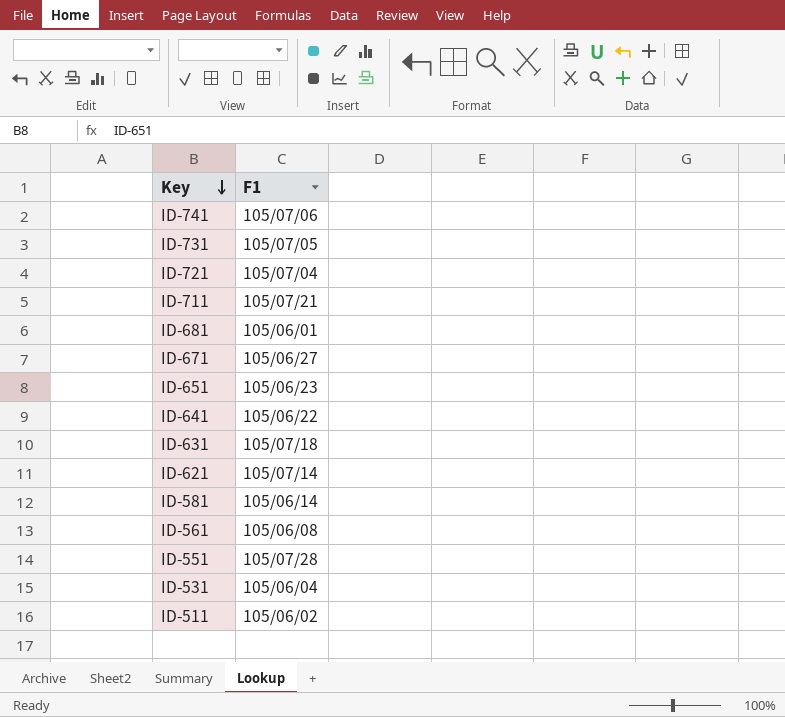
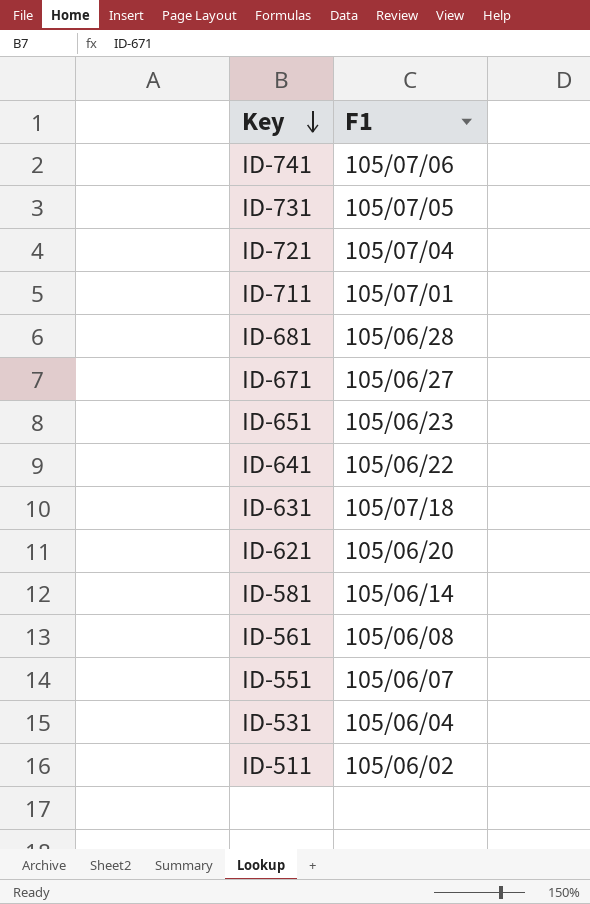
ID-711 | F1: 105/07/21 -> 105/07/01
ID-681 | F1: 105/06/01 -> 105/06/28
ID-621 | F1: 105/07/14 -> 105/06/20
ID-551 | F1: 105/07/28 -> 105/06/07

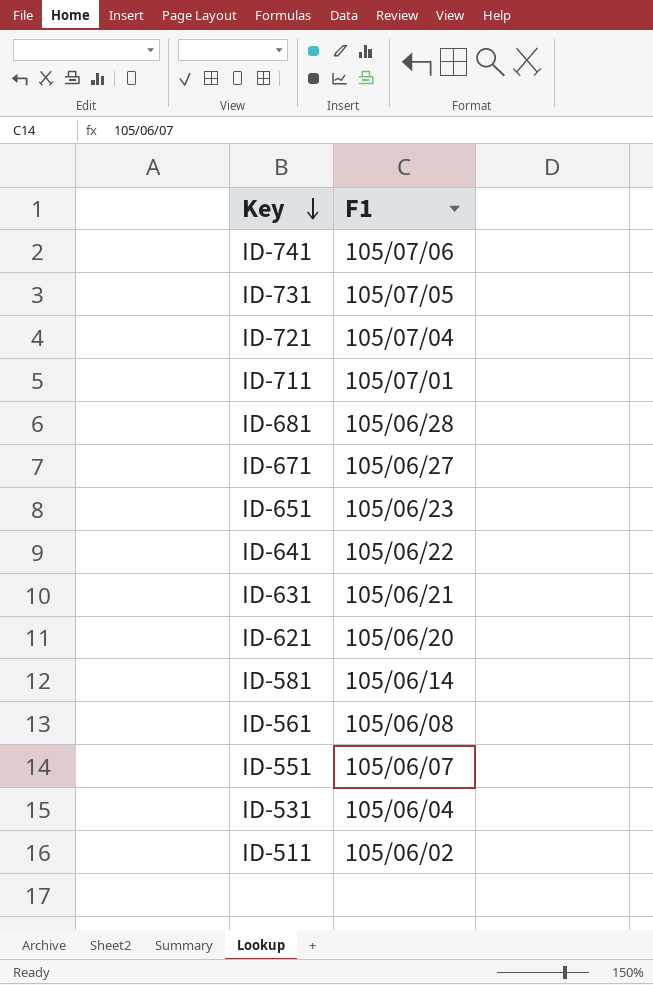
ID-631 | F1: 105/07/18 -> 105/06/21

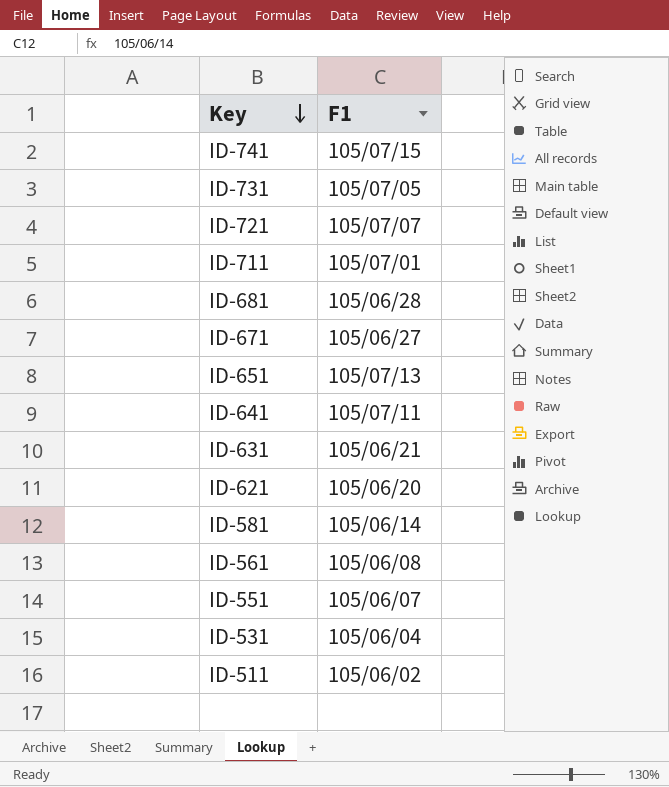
ID-741 | F1: 105/07/06 -> 105/07/15
ID-721 | F1: 105/07/04 -> 105/07/07
ID-651 | F1: 105/06/23 -> 105/07/13
ID-641 | F1: 105/06/22 -> 105/07/11

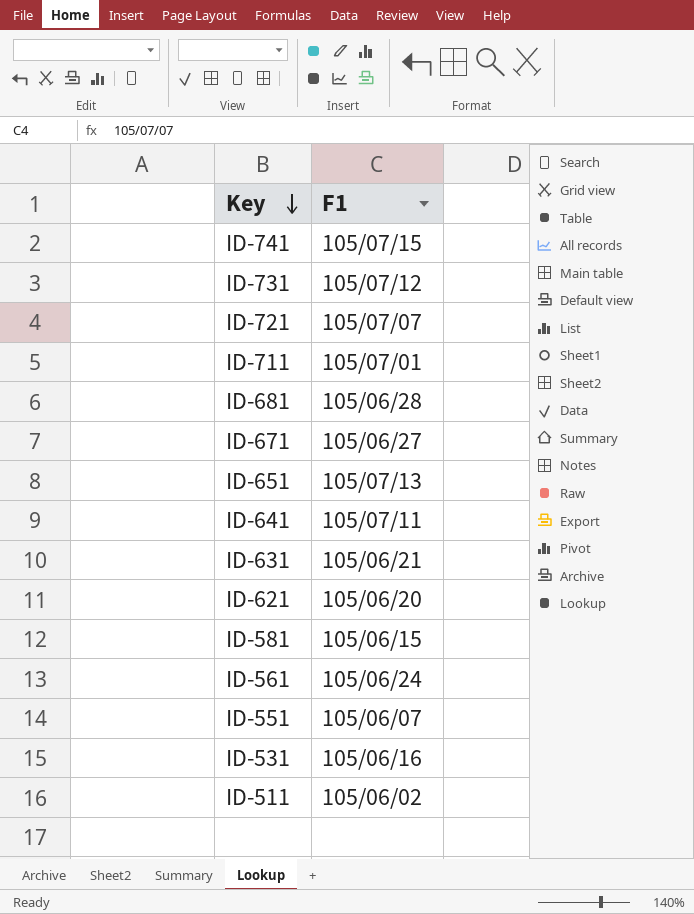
ID-731 | F1: 105/07/05 -> 105/07/12
ID-581 | F1: 105/06/14 -> 105/06/15
ID-561 | F1: 105/06/08 -> 105/06/24
ID-531 | F1: 105/06/04 -> 105/06/16

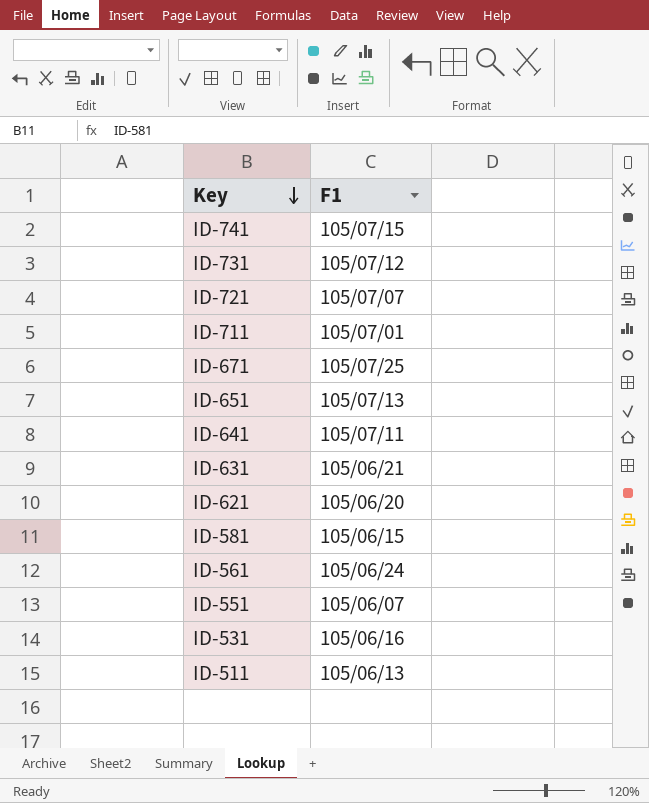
row ID-681: 105/06/28 -> none
ID-671 | F1: 105/06/27 -> 105/07/25
ID-511 | F1: 105/06/02 -> 105/06/13

